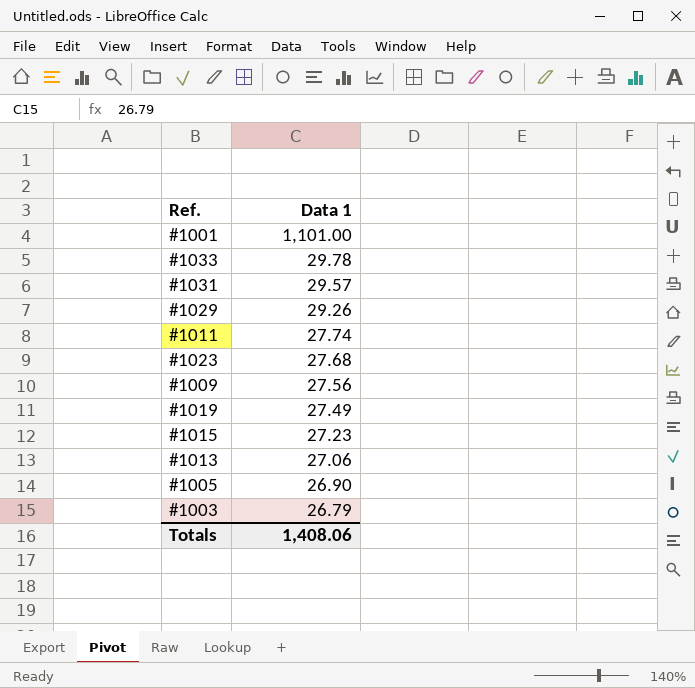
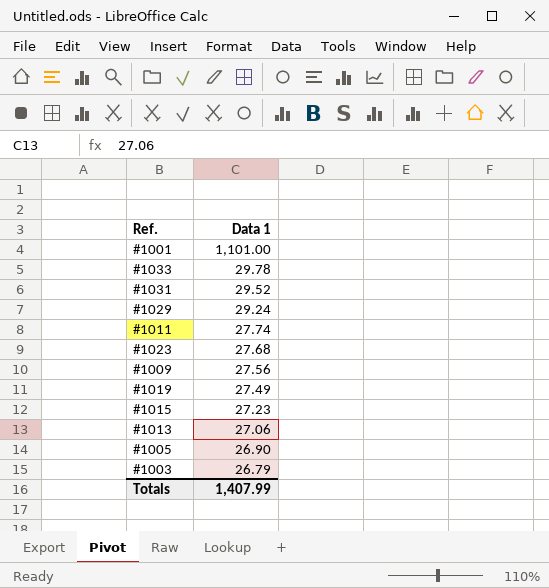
#1031 | Data 1: 29.57 -> 29.52
#1029 | Data 1: 29.26 -> 29.24
Totals | Data 1: 1,408.06 -> 1,407.99

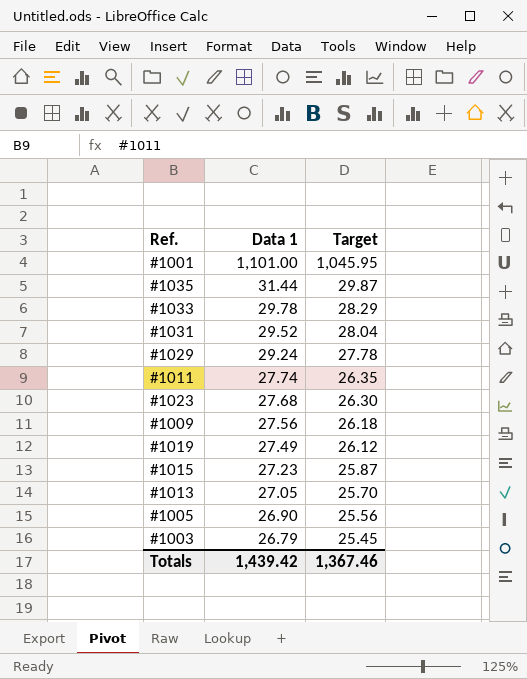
column Target | formula: none -> [Data 1] * 0.95
row #1035: none -> 31.44 | 29.87
#1013 | Data 1: 27.06 -> 27.05
Totals | Data 1: 1,407.99 -> 1,439.42

